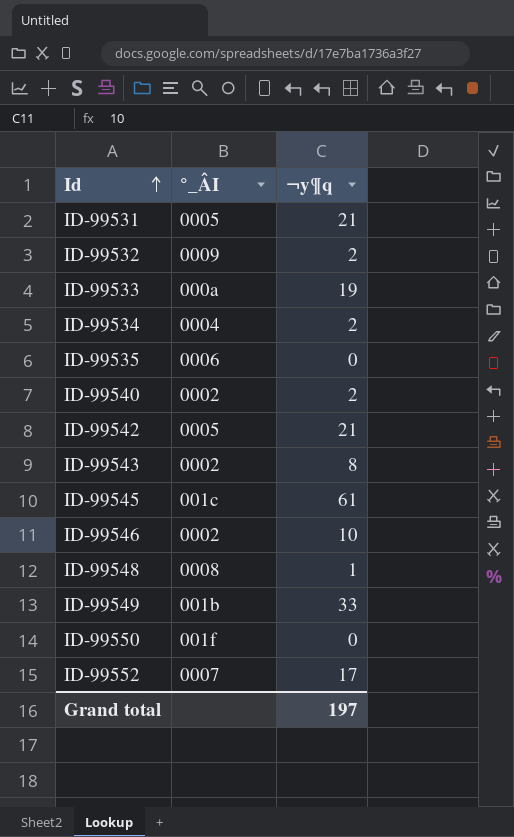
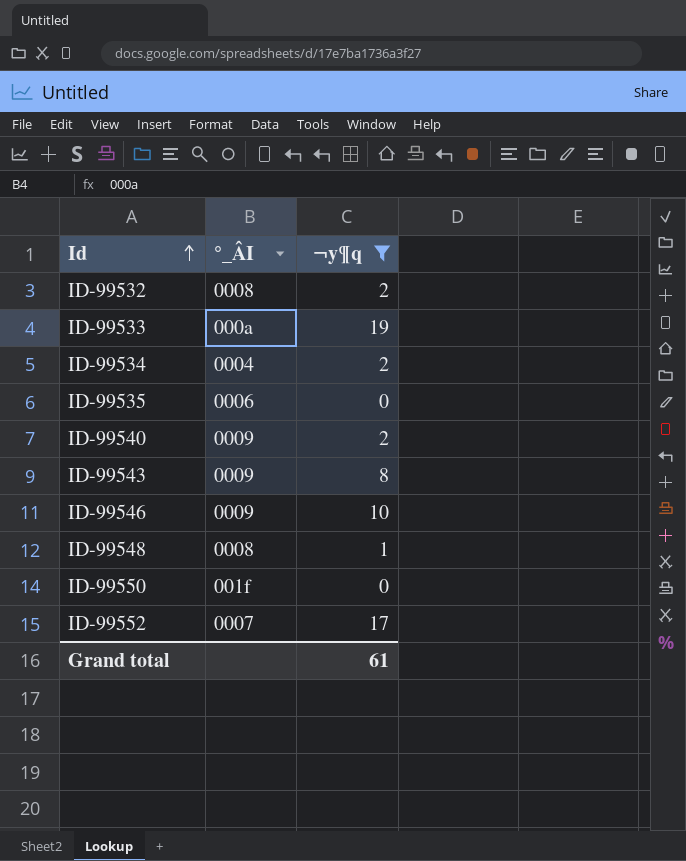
filter: none -> ¬y¶q <= 19
ID-99532 | °_ÂI: 0009 -> 0008
ID-99540 | °_ÂI: 0002 -> 0009
ID-99543 | °_ÂI: 0002 -> 0009
ID-99546 | °_ÂI: 0002 -> 0009
Grand total | ¬y¶q: 197 -> 61

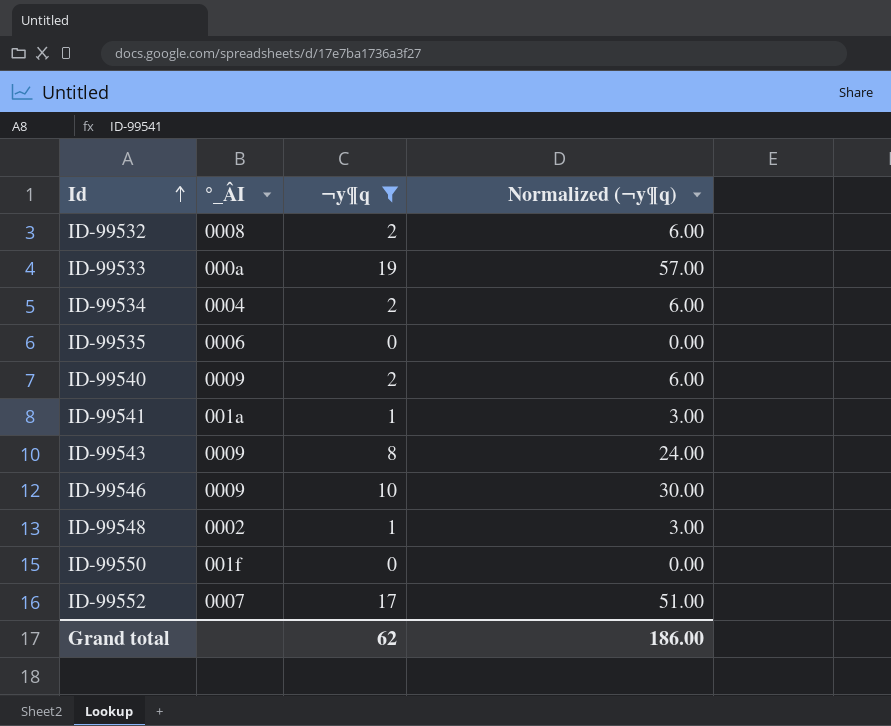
column Normalized (¬y¶q) | formula: none -> [¬y¶q] * 3
row ID-99541: none -> 001a | 1 | 3.00
ID-99548 | °_ÂI: 0008 -> 0002
Grand total | ¬y¶q: 61 -> 62

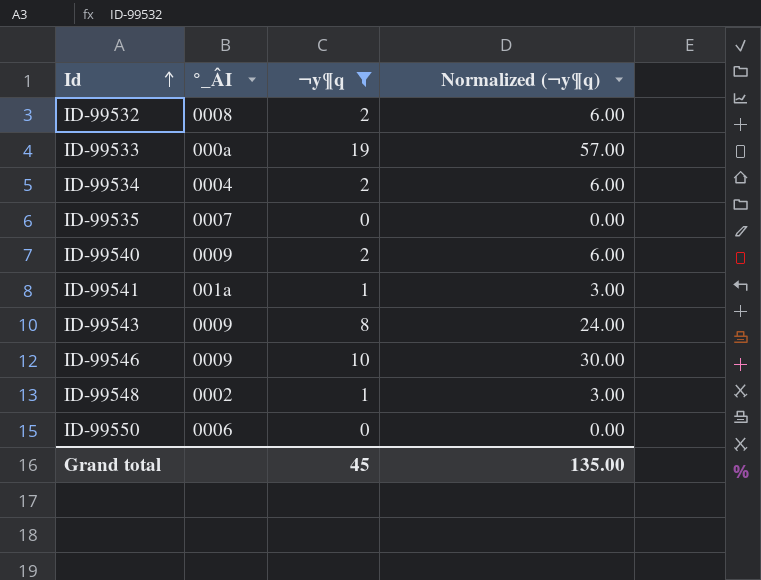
row ID-99552: 0007 | 17 | 51.00 -> none
ID-99535 | °_ÂI: 0006 -> 0007
ID-99550 | °_ÂI: 001f -> 0006
Grand total | ¬y¶q: 62 -> 45
Grand total | Normalized (¬y¶q): 186.00 -> 135.00

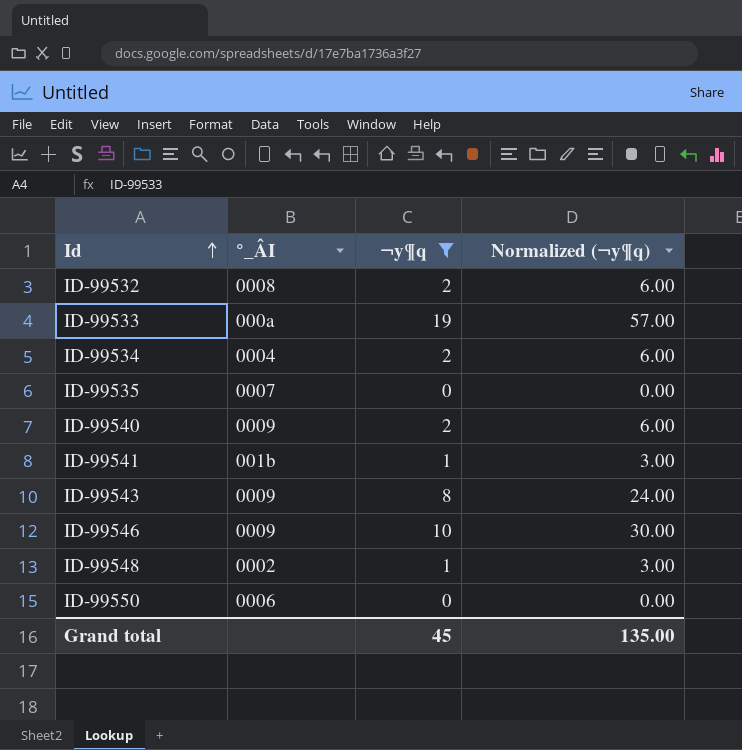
ID-99541 | °_ÂI: 001a -> 001b

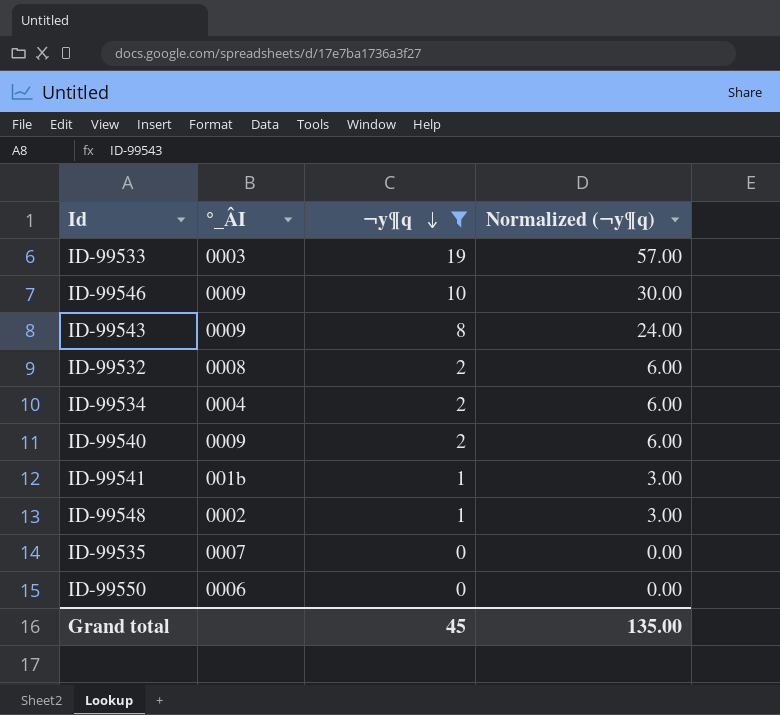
row order: Id ascending -> ¬y¶q descending
ID-99533 | °_ÂI: 000a -> 0003

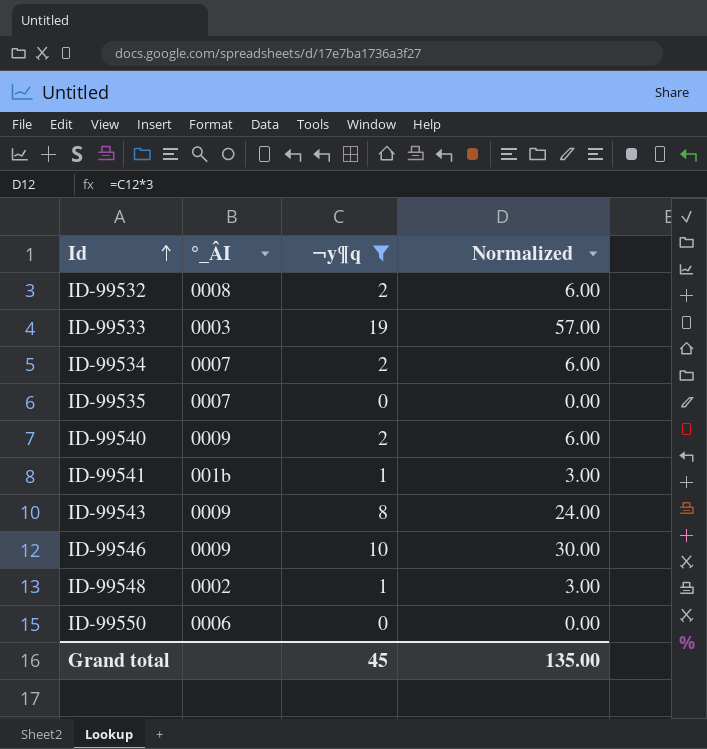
row order: ¬y¶q descending -> Id ascending
column name: Normalized (¬y¶q) -> Normalized
ID-99534 | °_ÂI: 0004 -> 0007

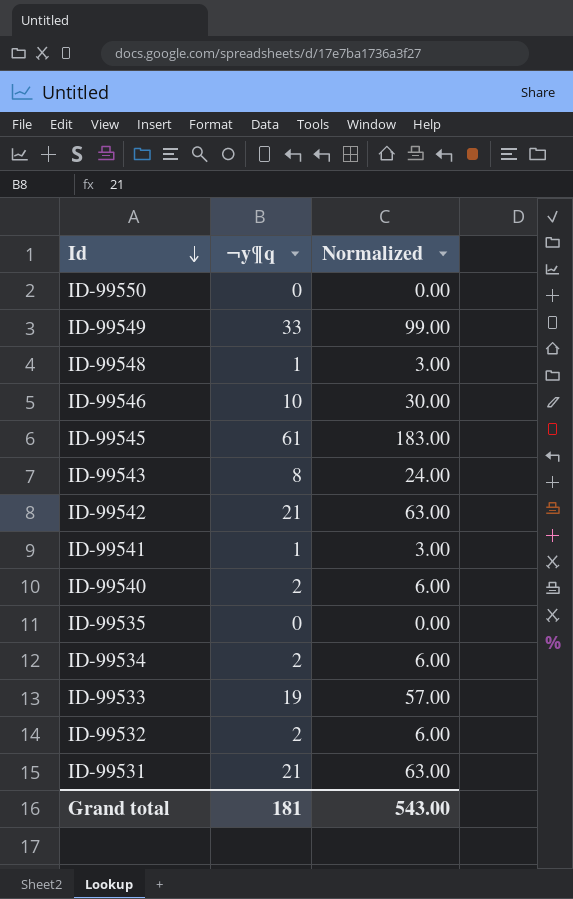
filter: ¬y¶q <= 19 -> none
row order: Id ascending -> Id descending
column °_ÂI | position: 2 -> none
Grand total | ¬y¶q: 45 -> 181
Grand total | Normalized: 135.00 -> 543.00

